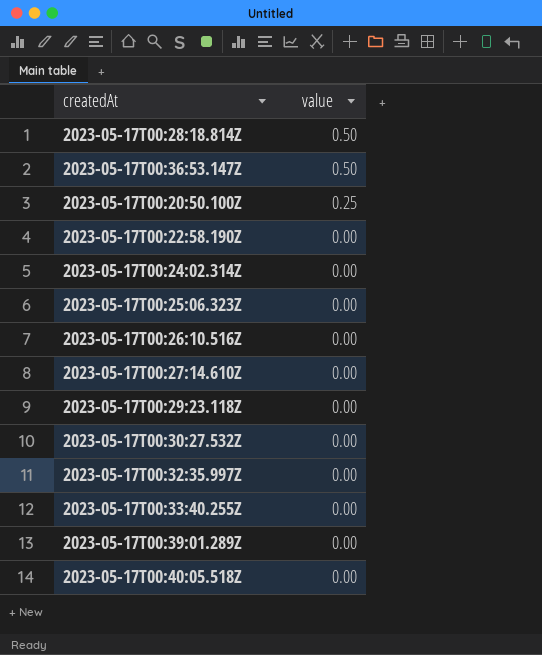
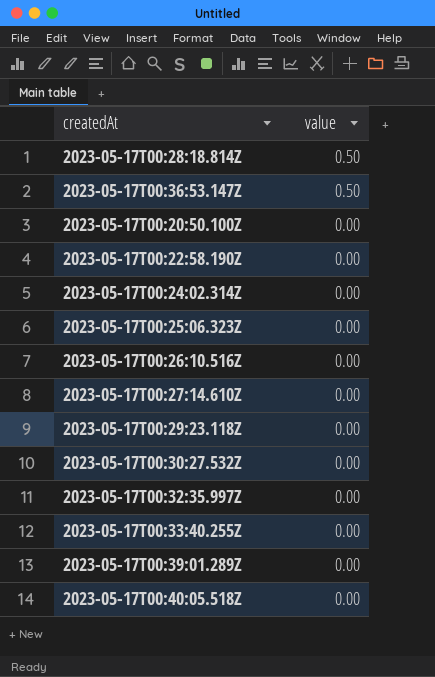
2023-05-17T00:20:50.100Z | value: 0.25 -> 0.00

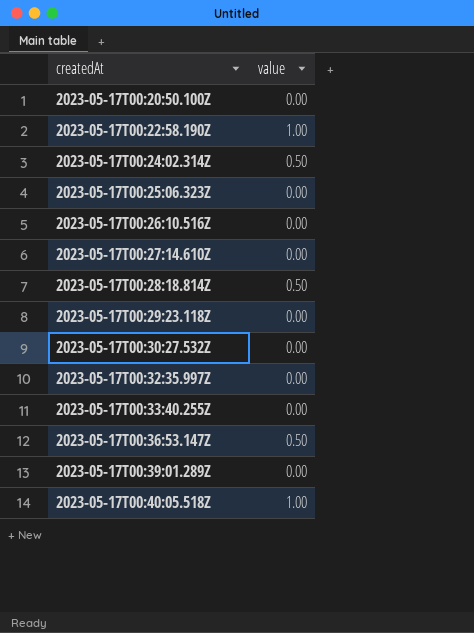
row order: value descending -> createdAt ascending
2023-05-17T00:22:58.190Z | value: 0.00 -> 1.00
2023-05-17T00:24:02.314Z | value: 0.00 -> 0.50
2023-05-17T00:40:05.518Z | value: 0.00 -> 1.00

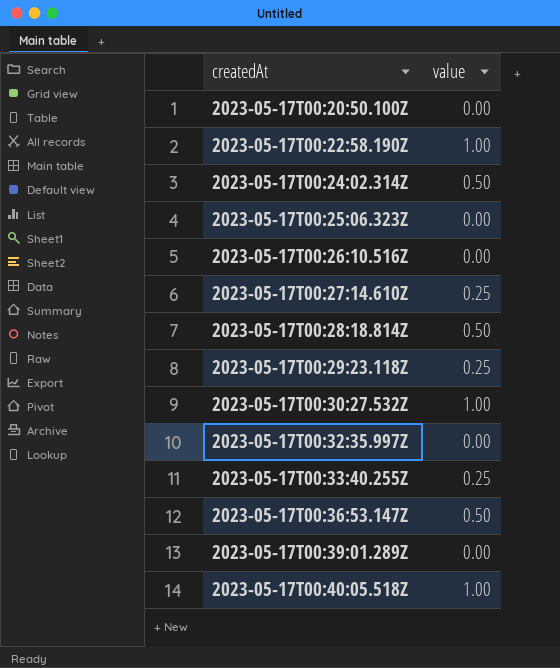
2023-05-17T00:27:14.610Z | value: 0.00 -> 0.25
2023-05-17T00:29:23.118Z | value: 0.00 -> 0.25
2023-05-17T00:30:27.532Z | value: 0.00 -> 1.00
2023-05-17T00:33:40.255Z | value: 0.00 -> 0.25

